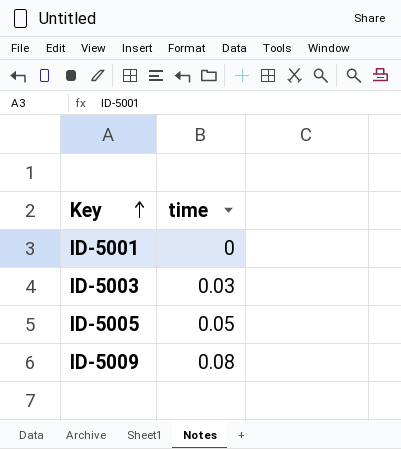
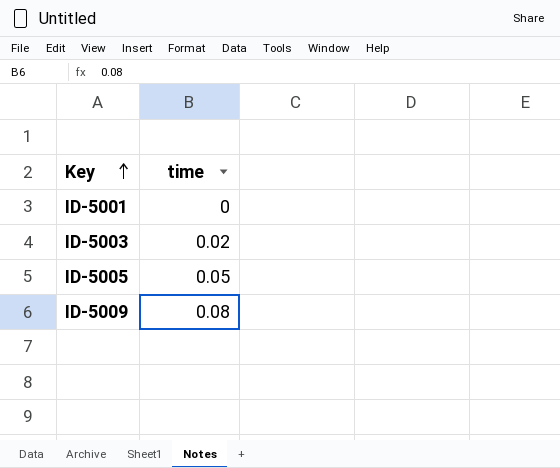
ID-5003 | time: 0.03 -> 0.02

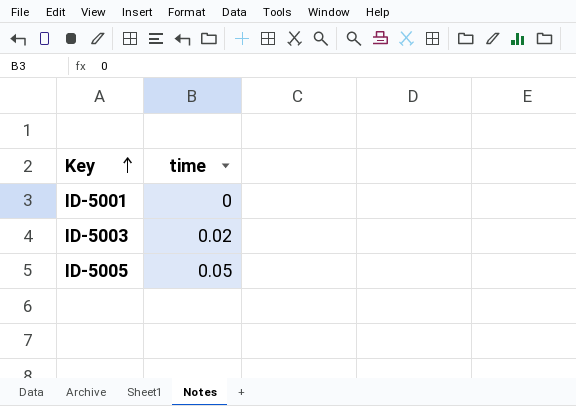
row ID-5009: 0.08 -> none

